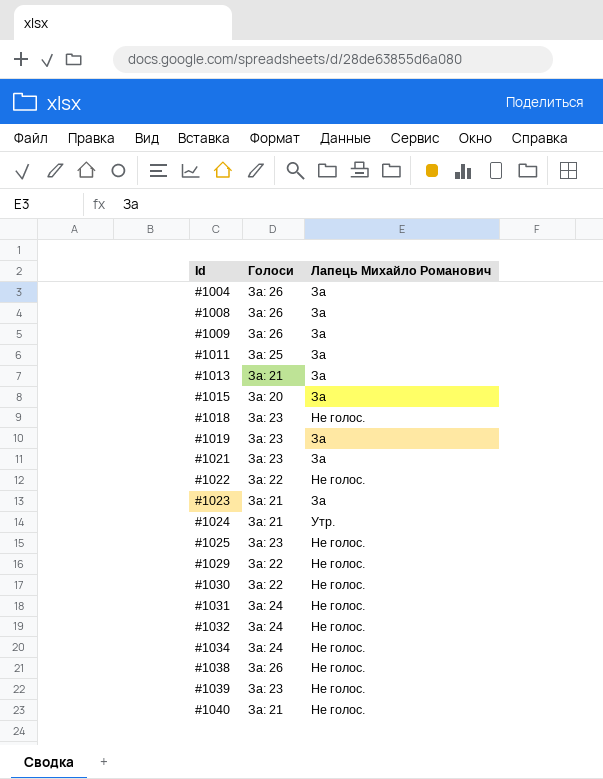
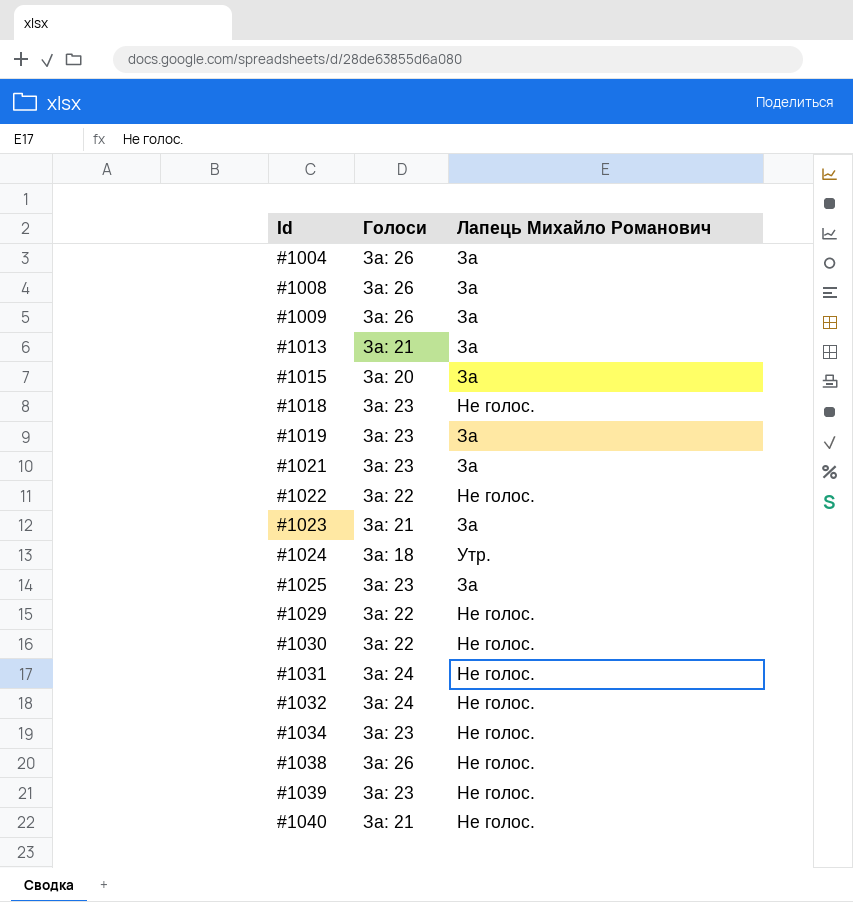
row #1011: За: 25 | За -> none
#1024 | Голоси: За: 21 -> За: 18
#1025 | Лапець Михайло Романович: Не голос. -> За
#1034 | Голоси: За: 24 -> За: 23

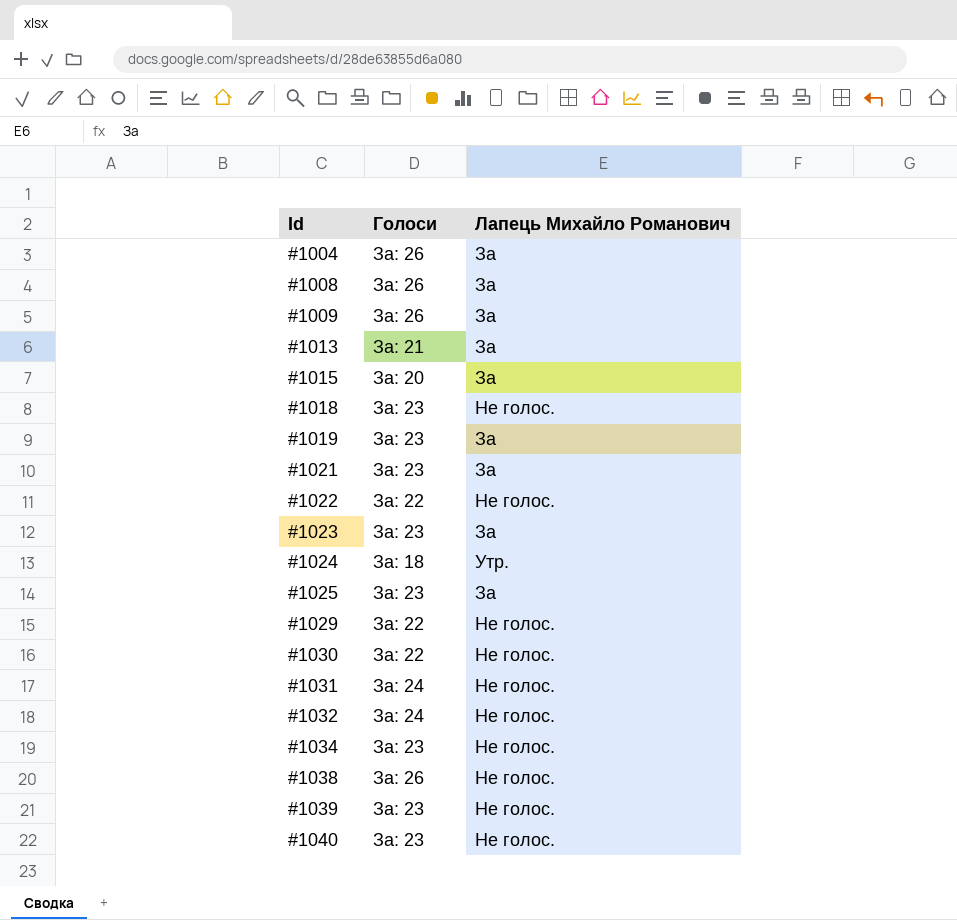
#1023 | Голоси: За: 21 -> За: 23
#1040 | Голоси: За: 21 -> За: 23

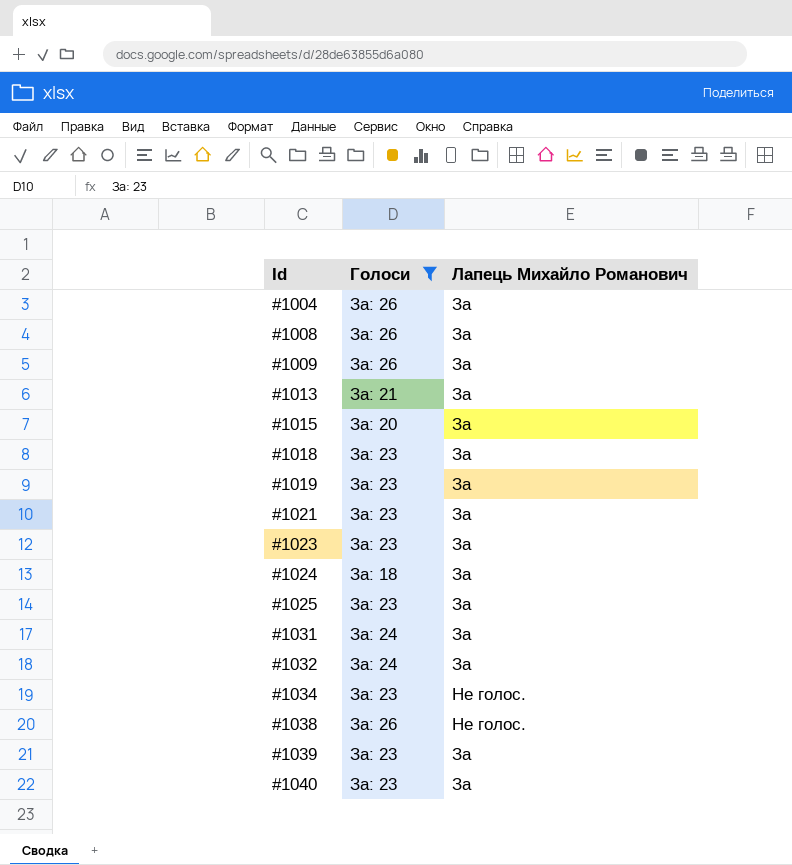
filter: none -> Голоси != За: 22
#1018 | Лапець Михайло Романович: Не голос. -> За
#1024 | Лапець Михайло Романович: Утр. -> За
#1031 | Лапець Михайло Романович: Не голос. -> За
#1032 | Лапець Михайло Романович: Не голос. -> За
#1039 | Лапець Михайло Романович: Не голос. -> За
#1040 | Лапець Михайло Романович: Не голос. -> За

